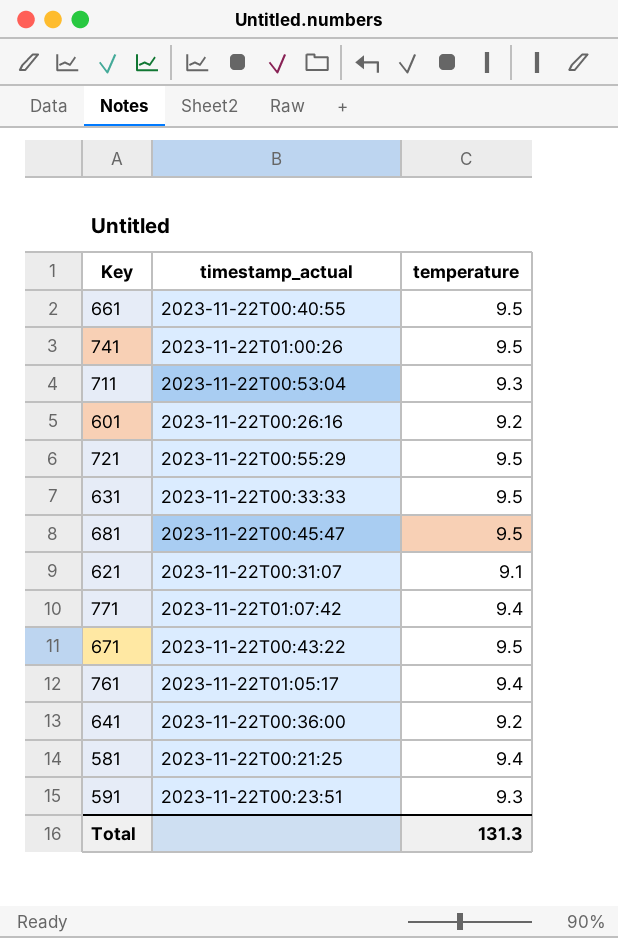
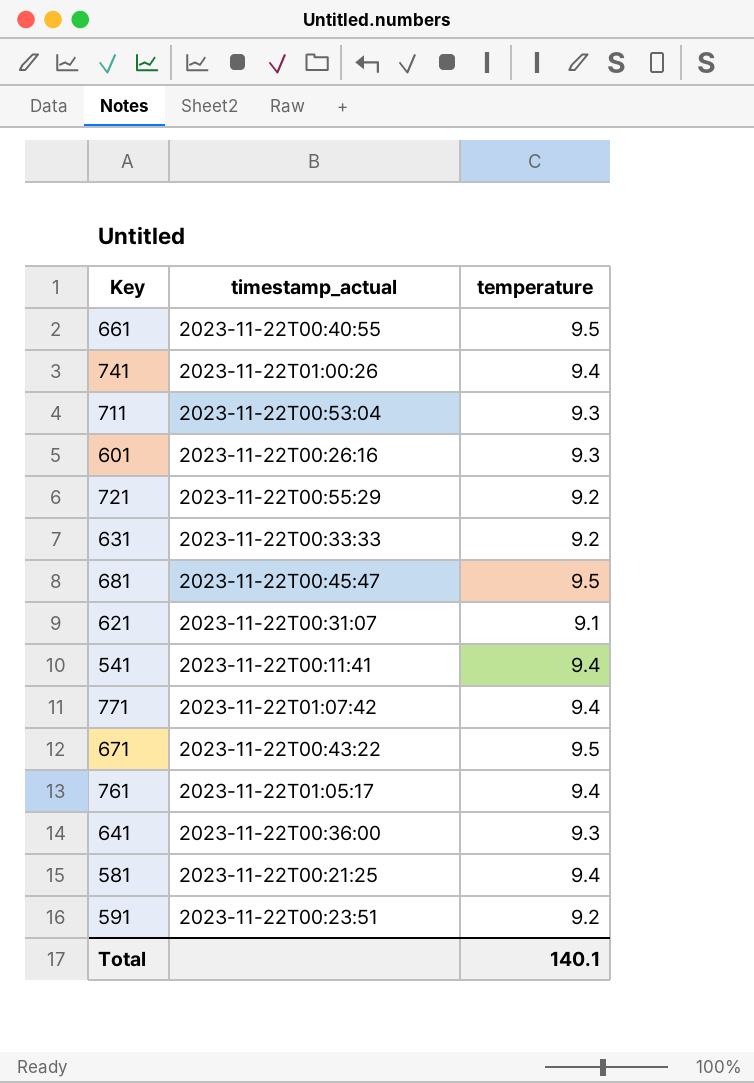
741 | temperature: 9.5 -> 9.4
601 | temperature: 9.2 -> 9.3
721 | temperature: 9.5 -> 9.2
631 | temperature: 9.5 -> 9.2
row 541: none -> 2023-11-22T00:11:41 | 9.4
641 | temperature: 9.2 -> 9.3
591 | temperature: 9.3 -> 9.2
Total | temperature: 131.3 -> 140.1

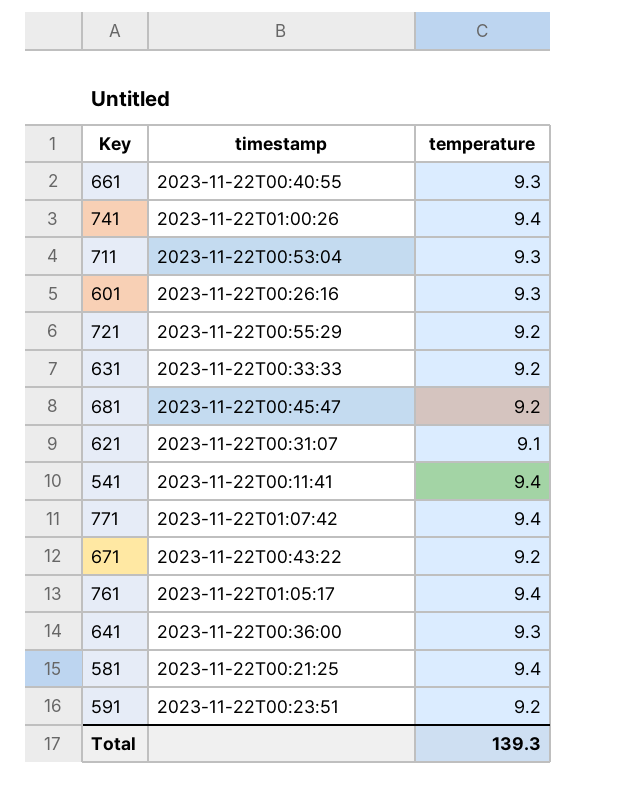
column name: timestamp_actual -> timestamp
661 | temperature: 9.5 -> 9.3
681 | temperature: 9.5 -> 9.2
671 | temperature: 9.5 -> 9.2
Total | temperature: 140.1 -> 139.3

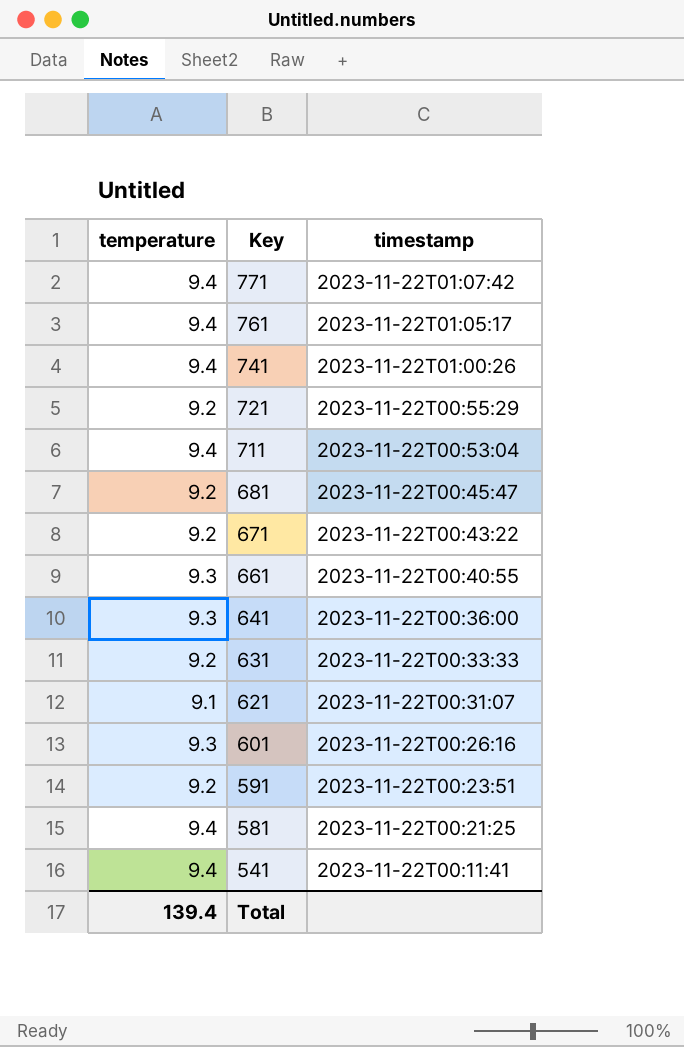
row order: none -> Key descending
column temperature | position: 3 -> 1
711 | temperature: 9.3 -> 9.4
Total | temperature: 139.3 -> 139.4

